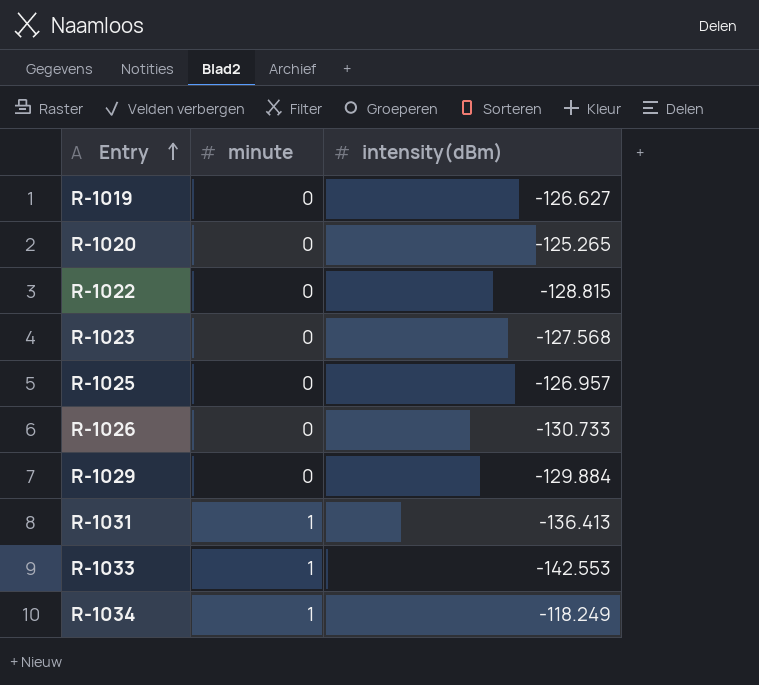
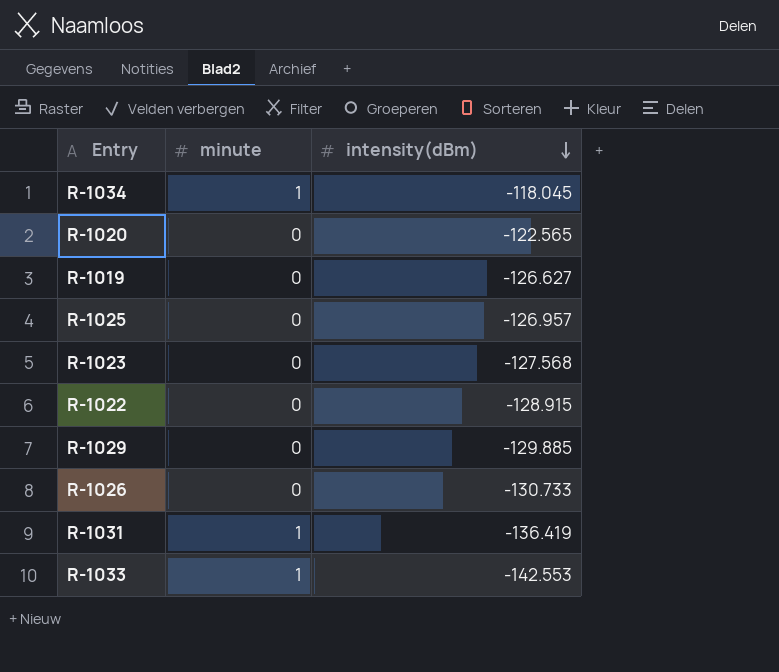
row order: Entry ascending -> intensity(dBm) descending
R-1034 | intensity(dBm): -118.249 -> -118.045
R-1020 | intensity(dBm): -125.265 -> -122.565
R-1022 | intensity(dBm): -128.815 -> -128.915
R-1029 | intensity(dBm): -129.884 -> -129.885
R-1031 | intensity(dBm): -136.413 -> -136.419

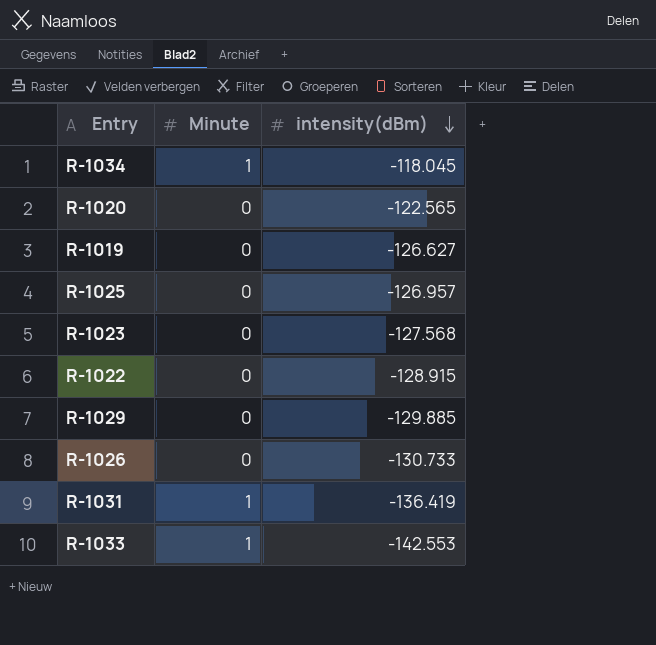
column name: minute -> Minute

